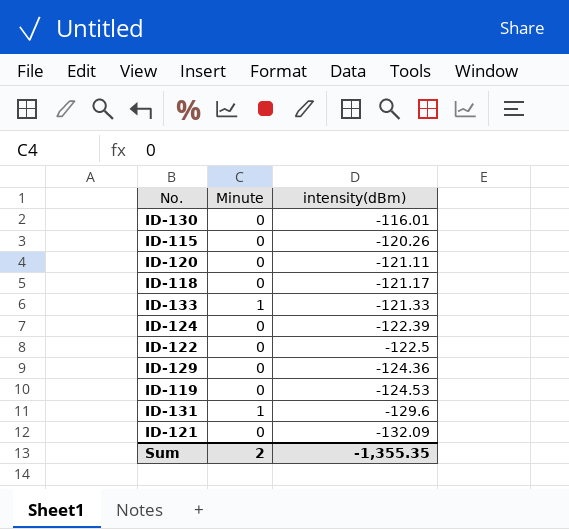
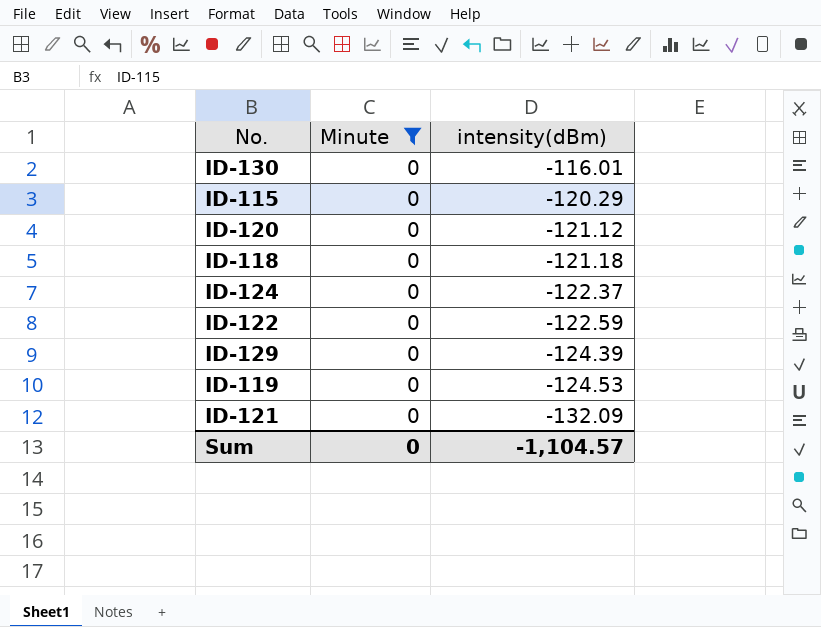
filter: none -> Minute = 0
ID-115 | intensity(dBm): -120.26 -> -120.29
ID-120 | intensity(dBm): -121.11 -> -121.12
ID-118 | intensity(dBm): -121.17 -> -121.18
ID-124 | intensity(dBm): -122.39 -> -122.37
ID-122 | intensity(dBm): -122.5 -> -122.59
ID-129 | intensity(dBm): -124.36 -> -124.39
Sum | Minute: 2 -> 0
Sum | intensity(dBm): -1,355.35 -> -1,104.57

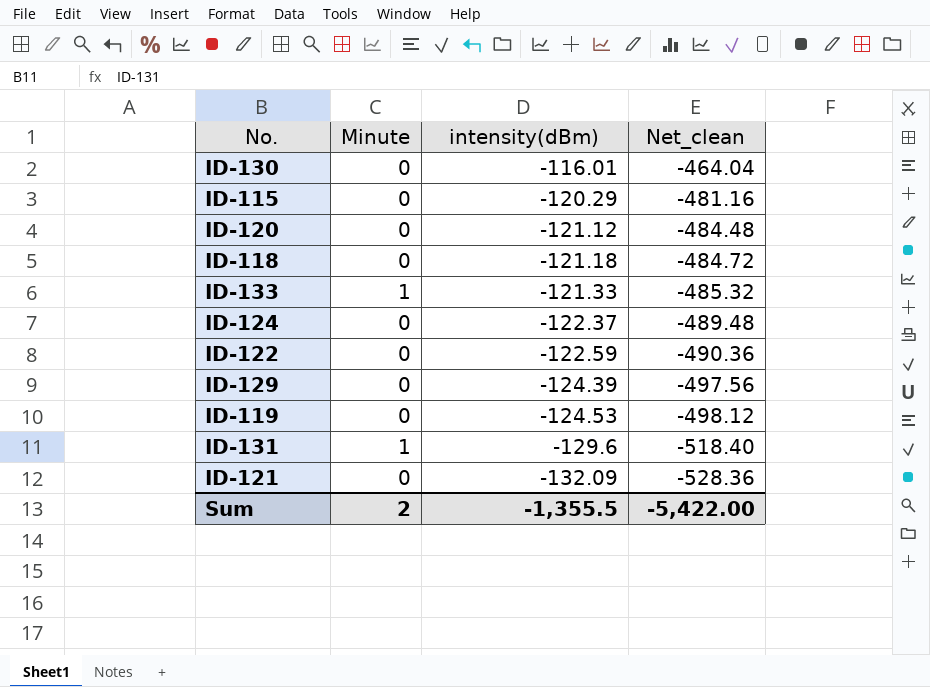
filter: Minute = 0 -> none
column Net_clean | formula: none -> [intensity(dBm)] * 4
Sum | Minute: 0 -> 2
Sum | intensity(dBm): -1,104.57 -> -1,355.5

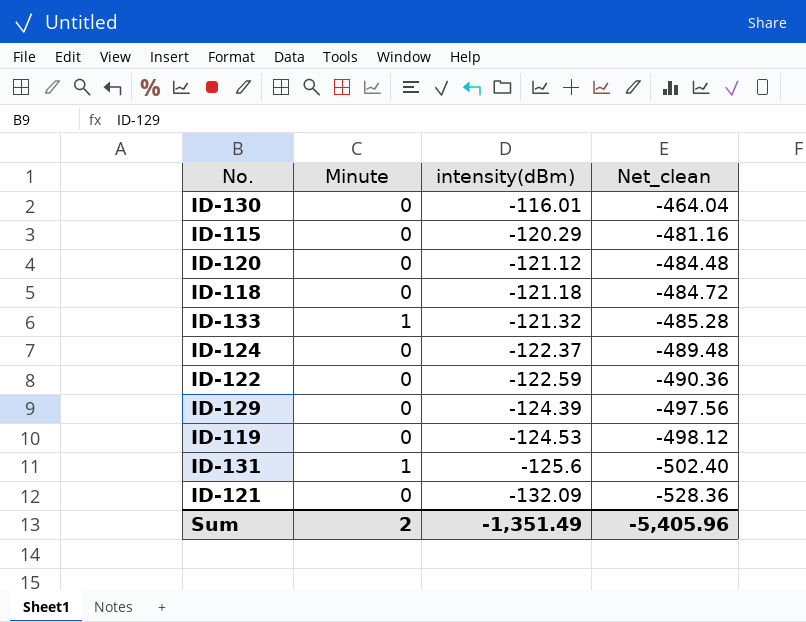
ID-133 | intensity(dBm): -121.33 -> -121.32
ID-133 | Net_clean: -485.32 -> -485.28
ID-131 | intensity(dBm): -129.6 -> -125.6
ID-131 | Net_clean: -518.40 -> -502.40
Sum | intensity(dBm): -1,355.5 -> -1,351.49
Sum | Net_clean: -5,422.00 -> -5,405.96

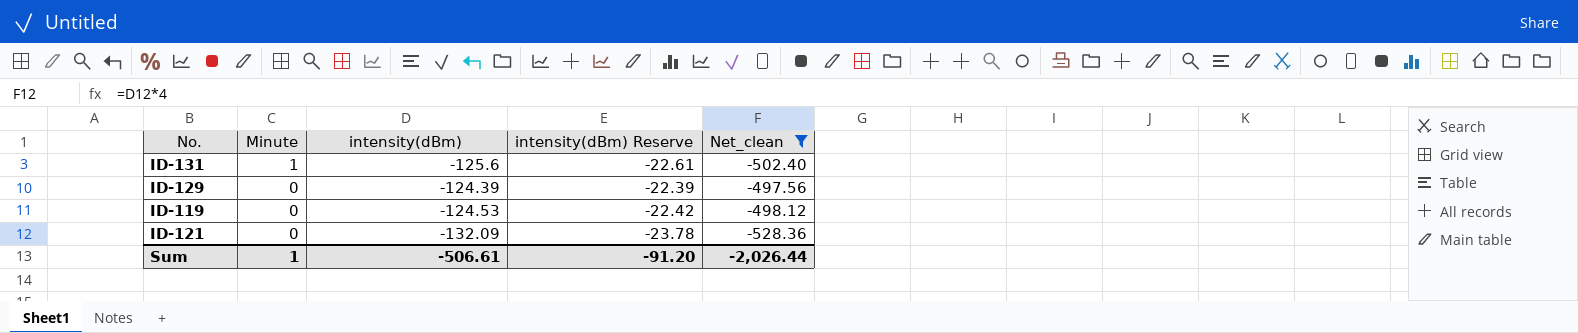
filter: none -> Net_clean <= -497.56
row order: intensity(dBm) descending -> Minute descending
column intensity(dBm) Reserve | formula: none -> [intensity(dBm)] * 0.18
Sum | Minute: 2 -> 1
Sum | intensity(dBm): -1,351.49 -> -506.61
Sum | Net_clean: -5,405.96 -> -2,026.44

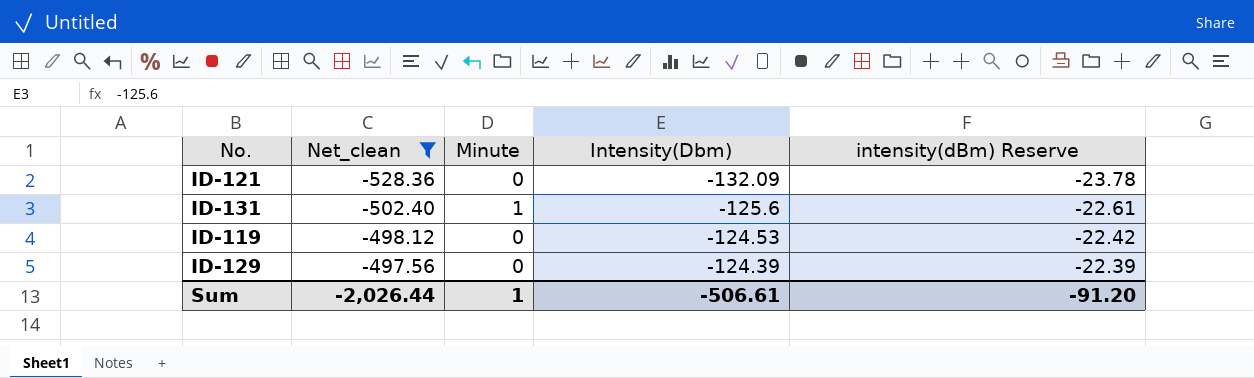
row order: Minute descending -> Net_clean ascending
column Net_clean | position: 5 -> 2
column name: intensity(dBm) -> Intensity(Dbm)

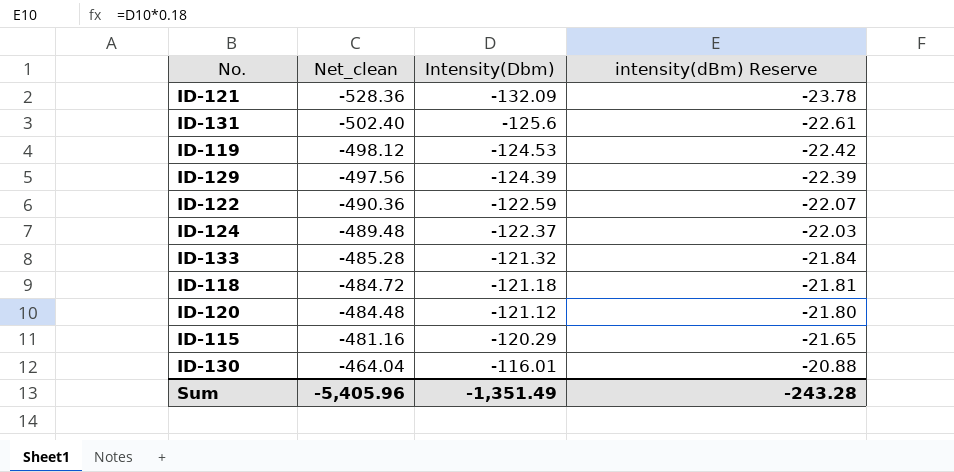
filter: Net_clean <= -497.56 -> none
column Minute | position: 3 -> none
Sum | Net_clean: -2,026.44 -> -5,405.96
Sum | Intensity(Dbm): -506.61 -> -1,351.49
Sum | intensity(dBm) Reserve: -91.20 -> -243.28

